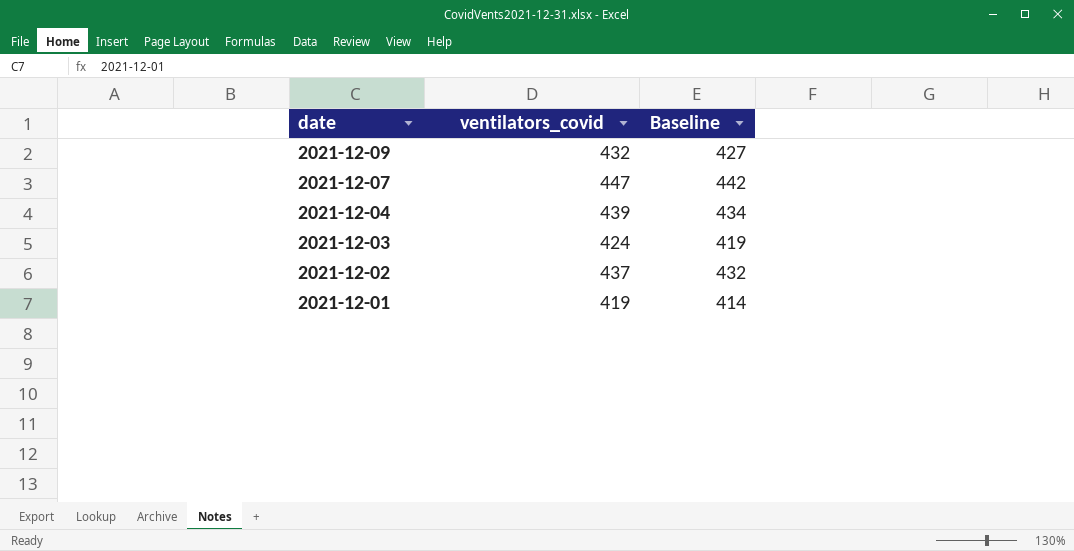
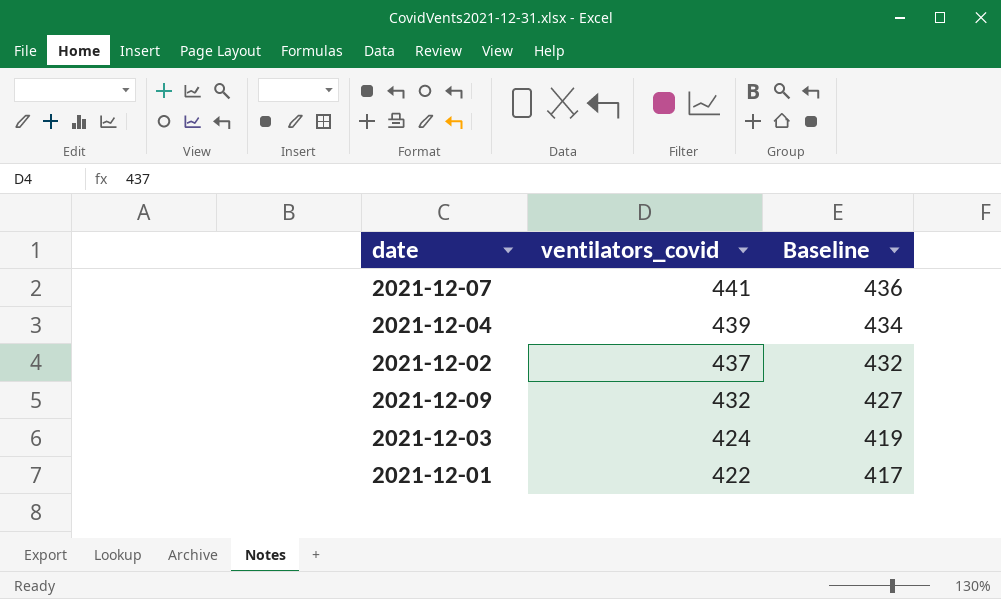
row order: date descending -> ventilators_covid descending
2021-12-07 | ventilators_covid: 447 -> 441
2021-12-07 | Baseline: 442 -> 436
2021-12-01 | ventilators_covid: 419 -> 422
2021-12-01 | Baseline: 414 -> 417

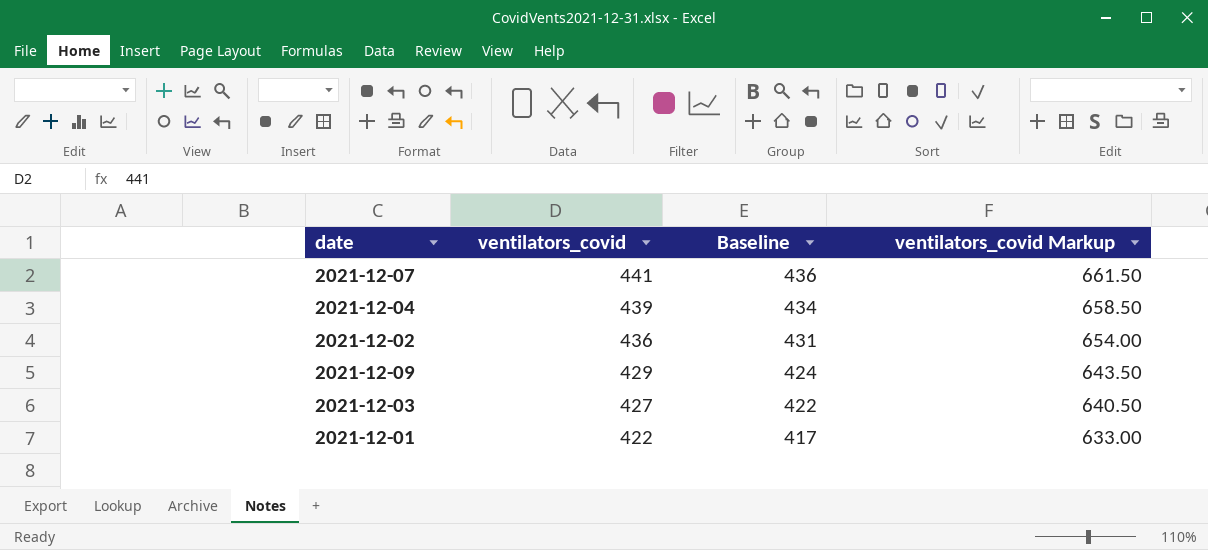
column ventilators_covid Markup | formula: none -> [ventilators_covid] * 1.5
2021-12-02 | ventilators_covid: 437 -> 436
2021-12-02 | Baseline: 432 -> 431
2021-12-09 | ventilators_covid: 432 -> 429
2021-12-09 | Baseline: 427 -> 424
2021-12-03 | ventilators_covid: 424 -> 427
2021-12-03 | Baseline: 419 -> 422

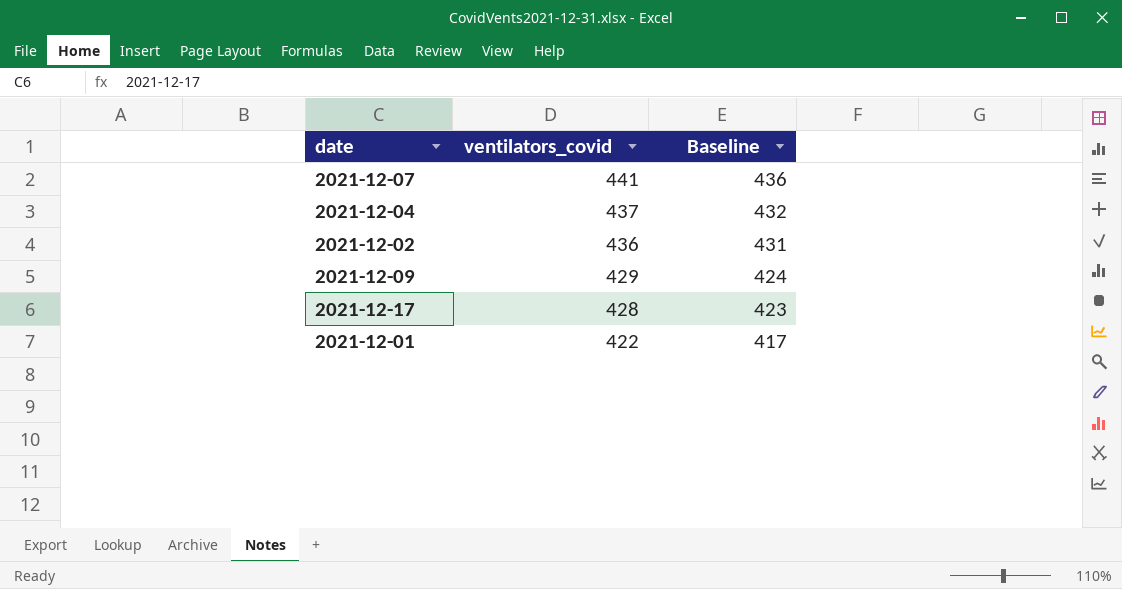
column ventilators_covid Markup | formula: [ventilators_covid] * 1.5 -> none
row 2021-12-03: 427 | 422 | 640.50 -> none
2021-12-04 | ventilators_covid: 439 -> 437
2021-12-04 | Baseline: 434 -> 432
row 2021-12-17: none -> 428 | 423

